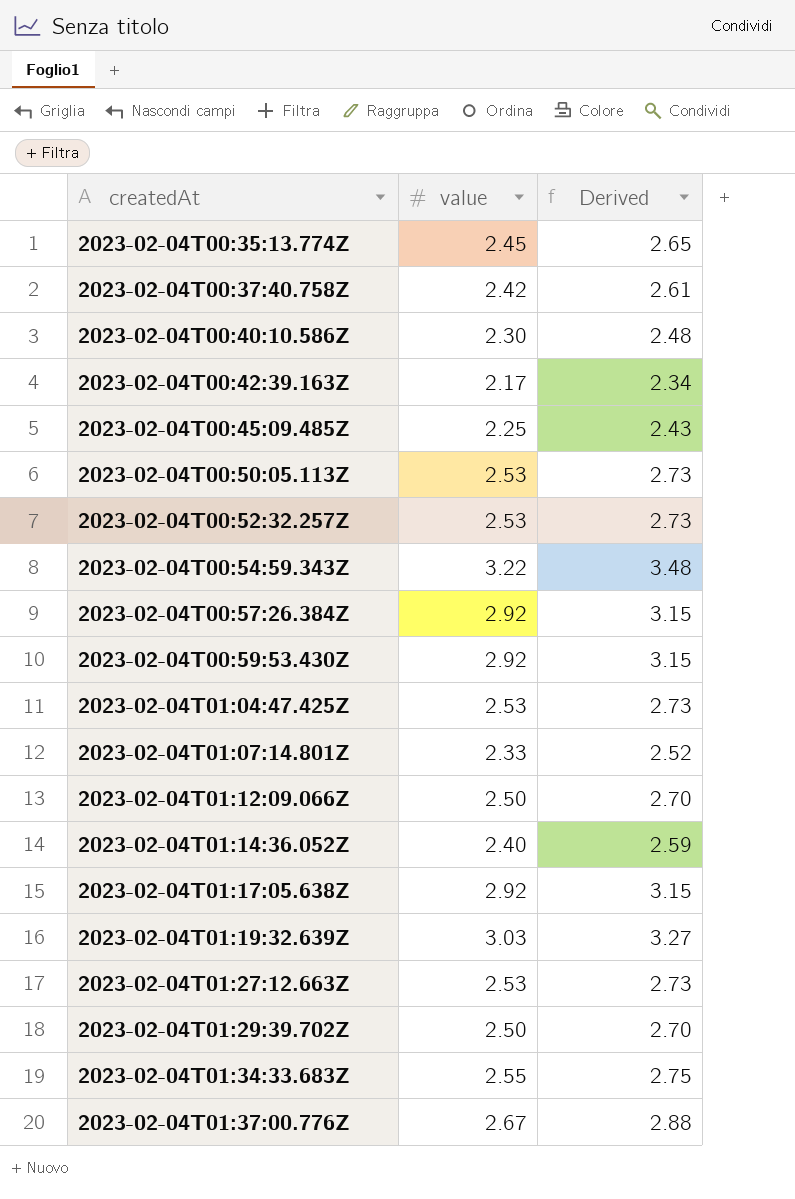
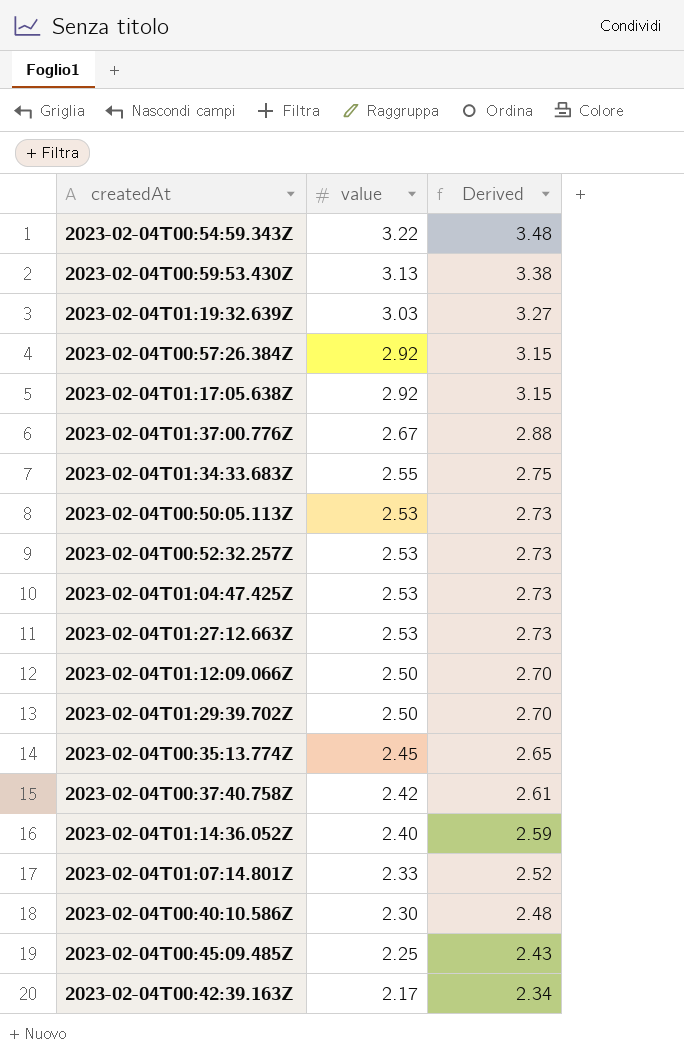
row order: createdAt ascending -> value descending
2023-02-04T00:59:53.430Z | value: 2.92 -> 3.13
2023-02-04T00:59:53.430Z | Derived: 3.15 -> 3.38

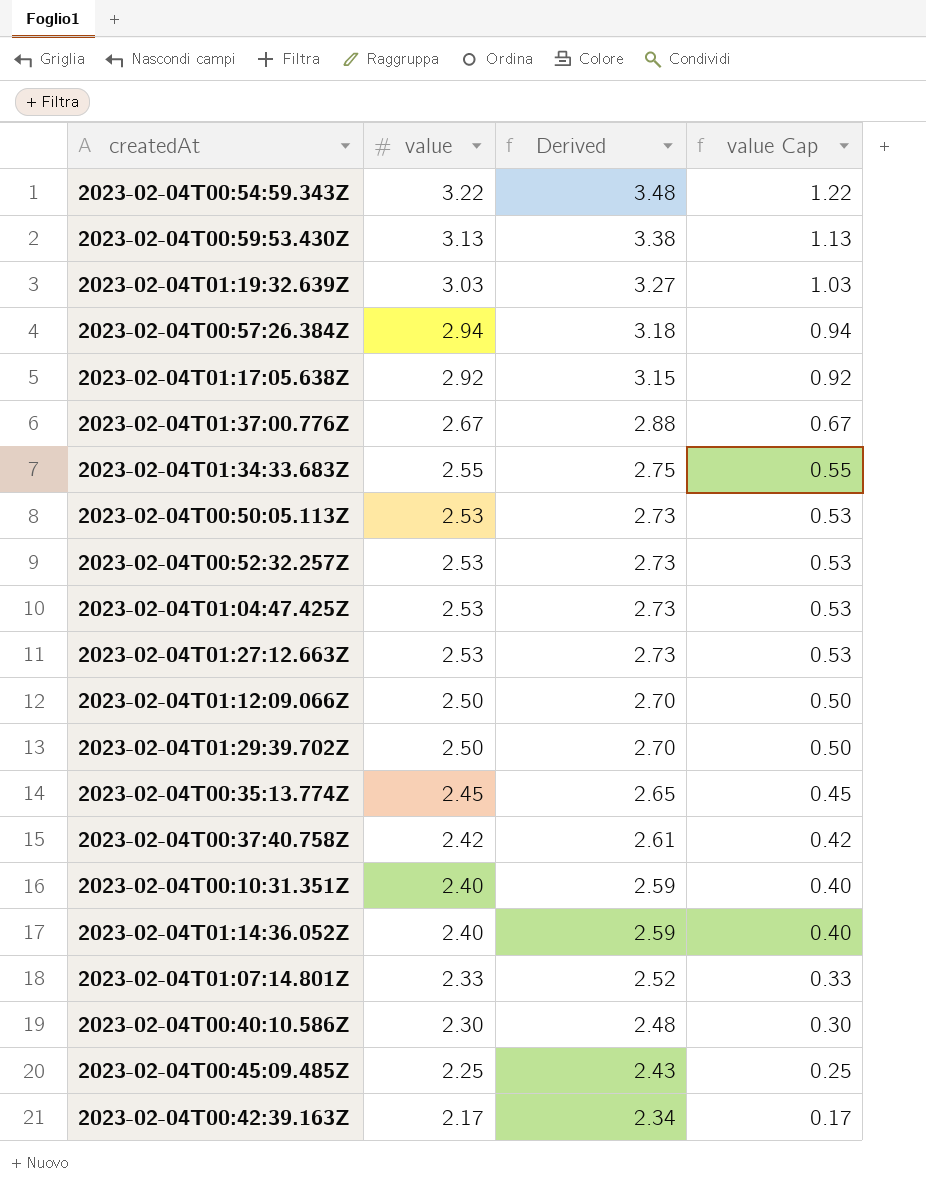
column value Cap | formula: none -> [value] - 2
2023-02-04T00:57:26.384Z | value: 2.92 -> 2.94
2023-02-04T00:57:26.384Z | Derived: 3.15 -> 3.18
row 2023-02-04T00:10:31.351Z: none -> 2.40 | 2.59 | 0.40

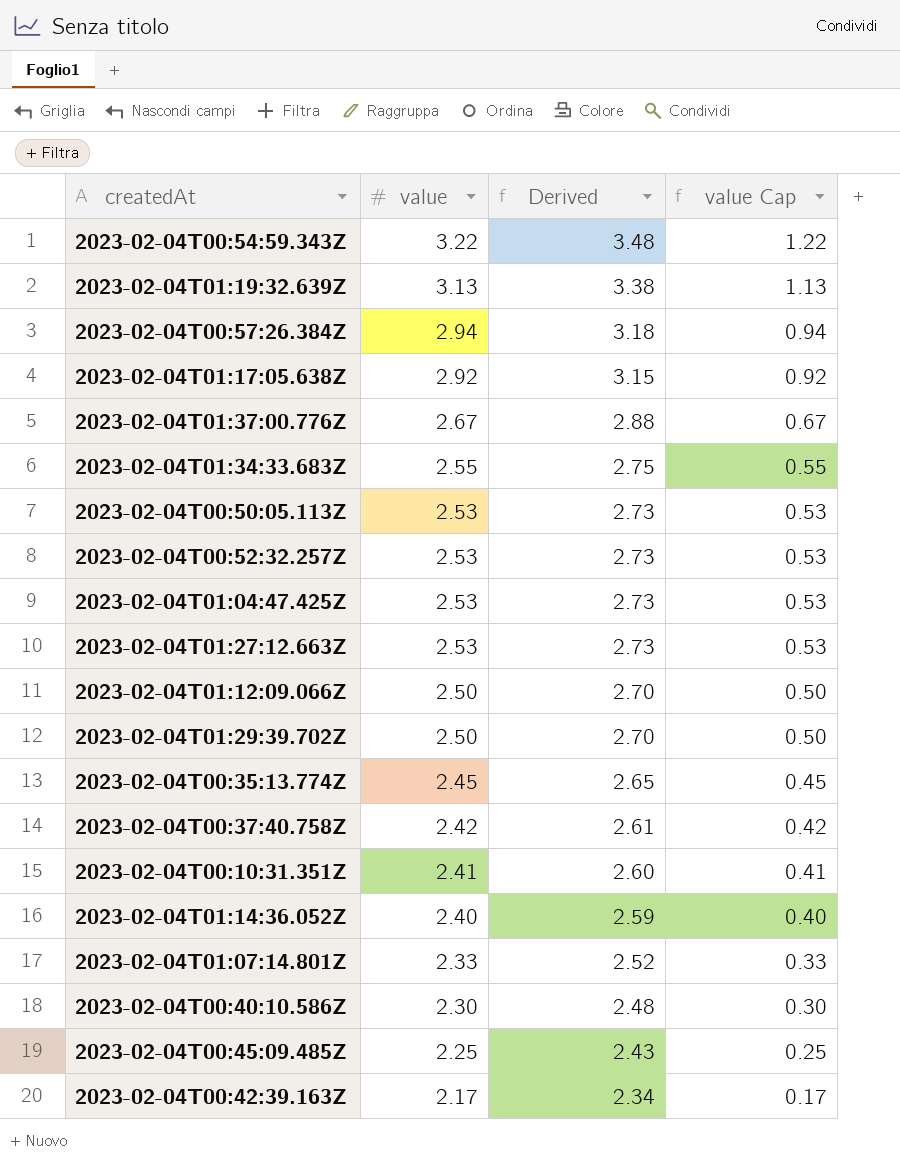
row 2023-02-04T00:59:53.430Z: 3.13 | 3.38 | 1.13 -> none
2023-02-04T01:19:32.639Z | value: 3.03 -> 3.13
2023-02-04T01:19:32.639Z | Derived: 3.27 -> 3.38
2023-02-04T01:19:32.639Z | value Cap: 1.03 -> 1.13
2023-02-04T00:10:31.351Z | value: 2.40 -> 2.41
2023-02-04T00:10:31.351Z | Derived: 2.59 -> 2.60
2023-02-04T00:10:31.351Z | value Cap: 0.40 -> 0.41

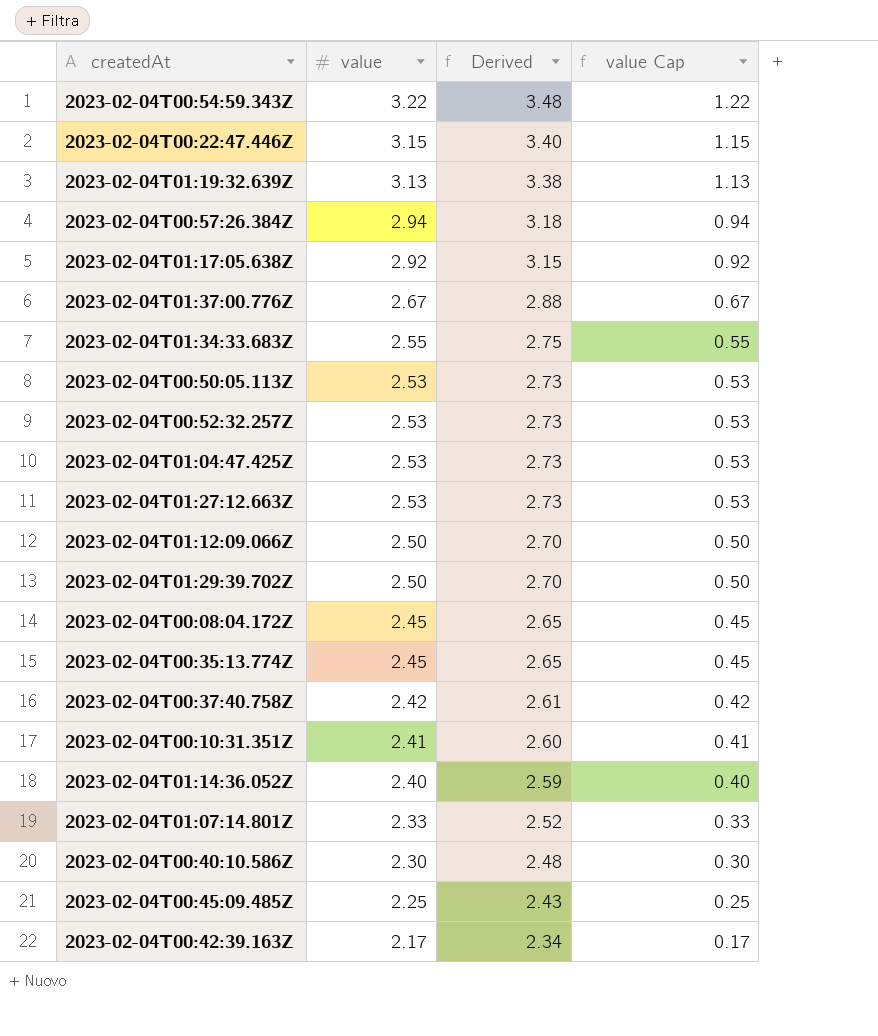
row 2023-02-04T00:22:47.446Z: none -> 3.15 | 3.40 | 1.15
row 2023-02-04T00:08:04.172Z: none -> 2.45 | 2.65 | 0.45

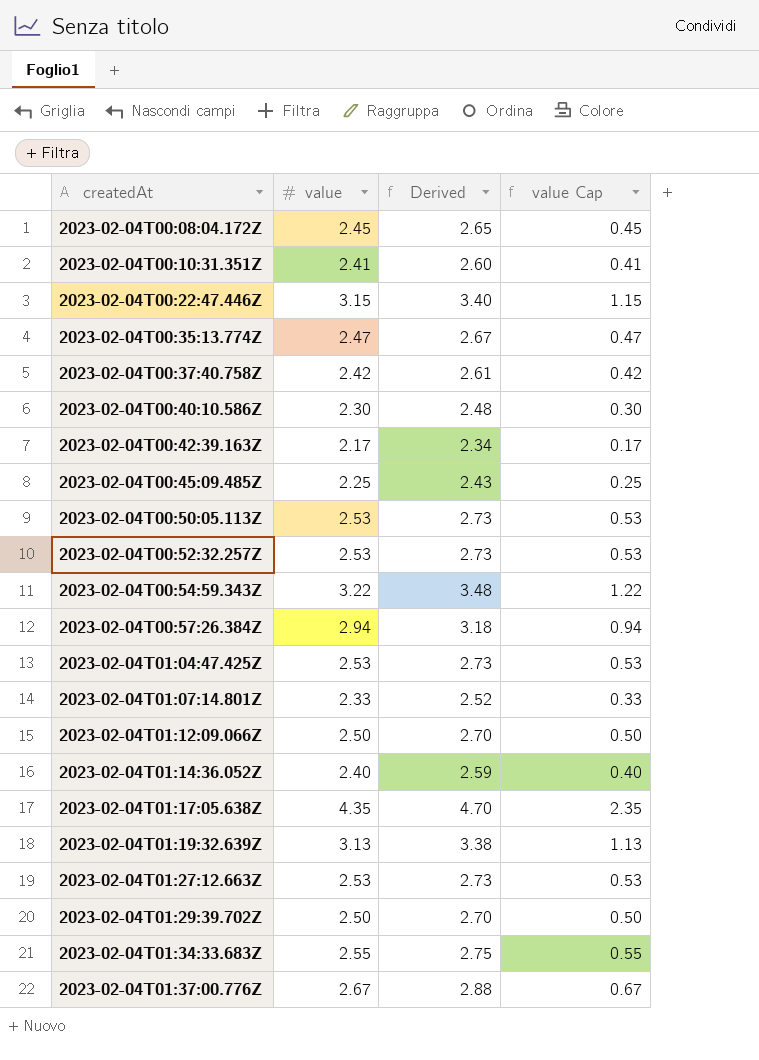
row order: value descending -> createdAt ascending
2023-02-04T00:35:13.774Z | value: 2.45 -> 2.47
2023-02-04T00:35:13.774Z | Derived: 2.65 -> 2.67
2023-02-04T00:35:13.774Z | value Cap: 0.45 -> 0.47
2023-02-04T01:17:05.638Z | value: 2.92 -> 4.35
2023-02-04T01:17:05.638Z | Derived: 3.15 -> 4.70
2023-02-04T01:17:05.638Z | value Cap: 0.92 -> 2.35

